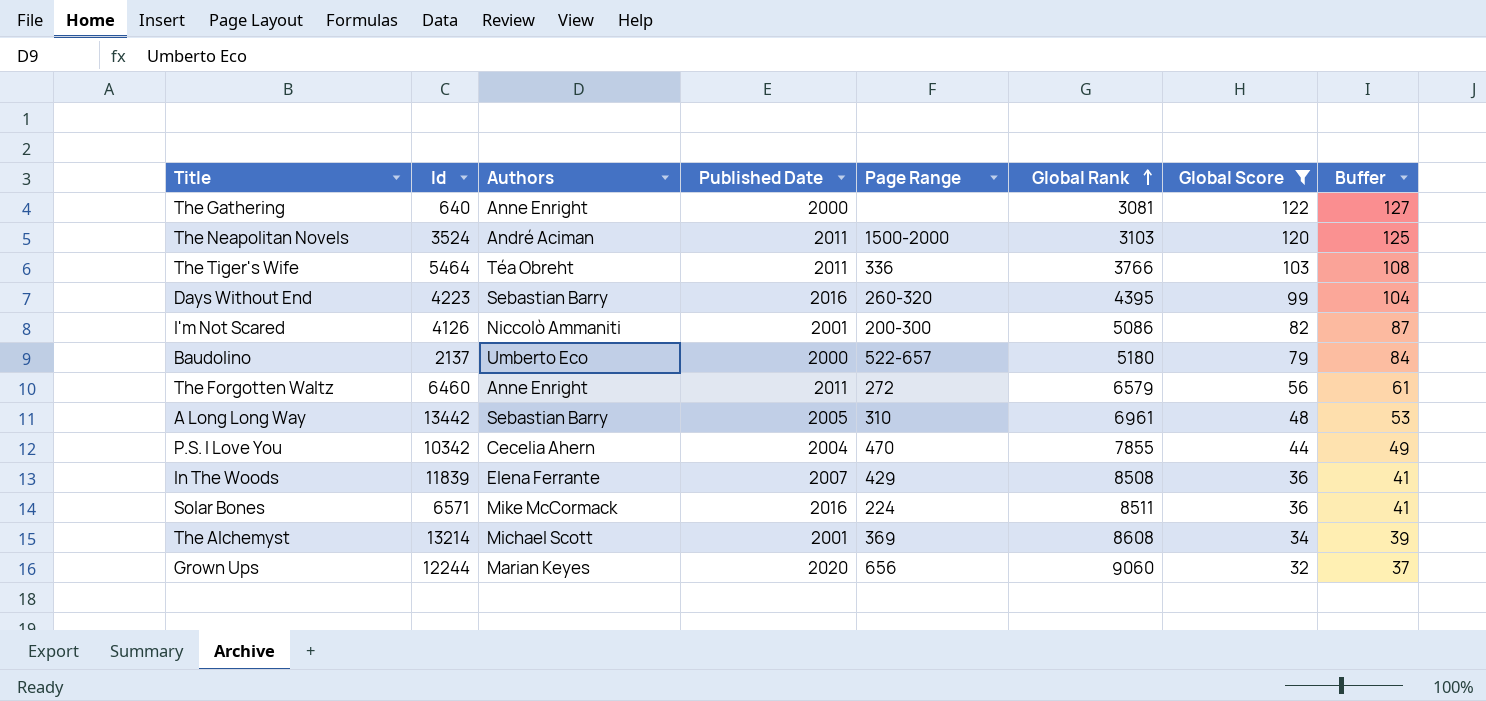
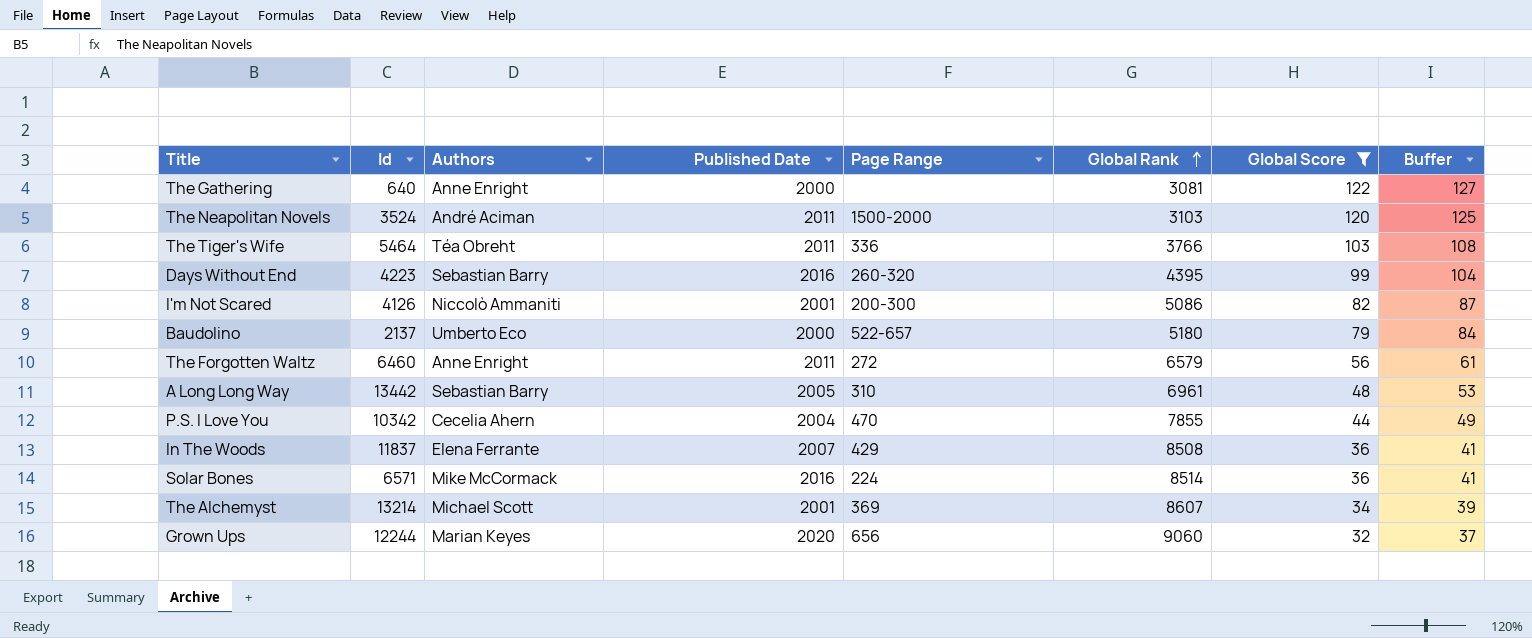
In The Woods | Id: 11839 -> 11837
Solar Bones | Global Rank: 8511 -> 8514
The Alchemyst | Global Rank: 8608 -> 8607

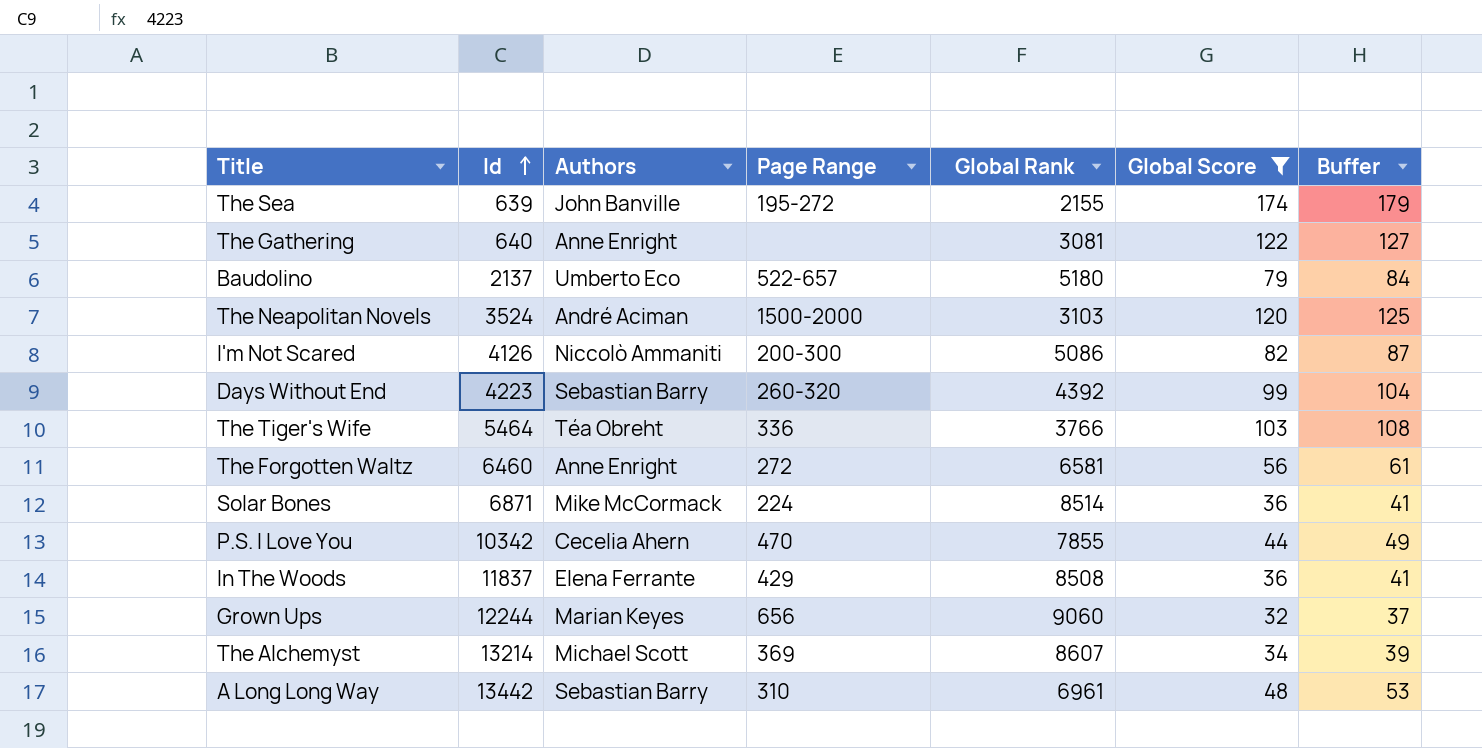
row order: Global Rank ascending -> Id ascending
column Published Date | position: 4 -> none
row The Sea: none -> 639 | John Banville | 195-272 | 2155 | 174 | 179
Days Without End | Global Rank: 4395 -> 4392
The Forgotten Waltz | Global Rank: 6579 -> 6581
Solar Bones | Id: 6571 -> 6871

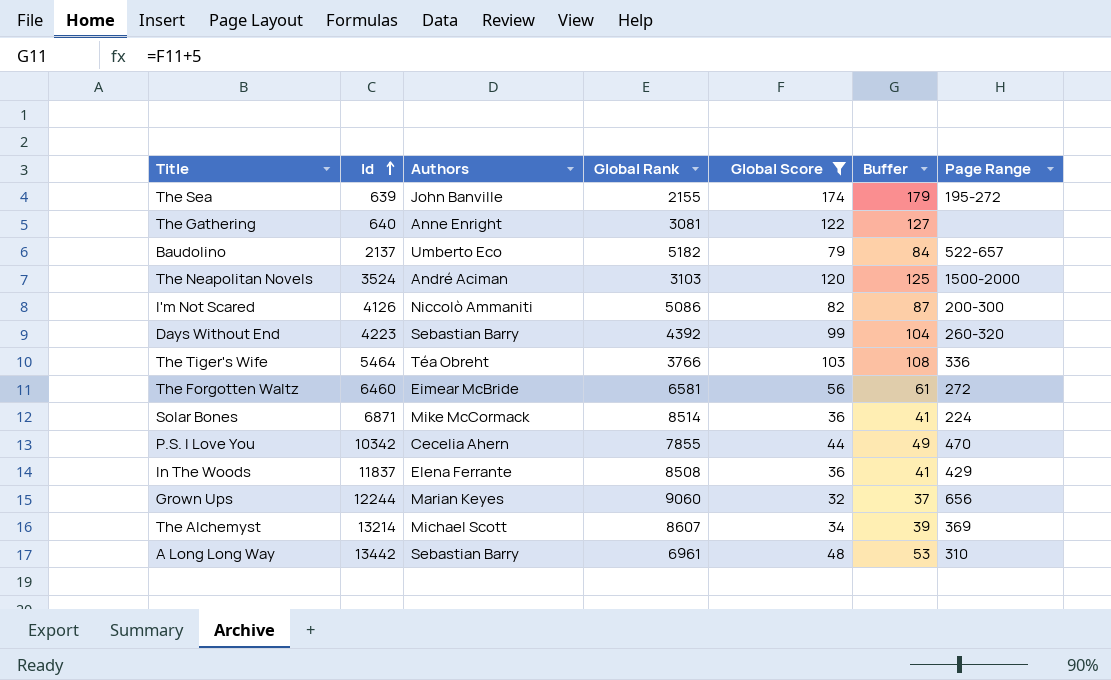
column Page Range | position: 4 -> 7
Baudolino | Global Rank: 5180 -> 5182
The Forgotten Waltz | Authors: Anne Enright -> Eimear McBride

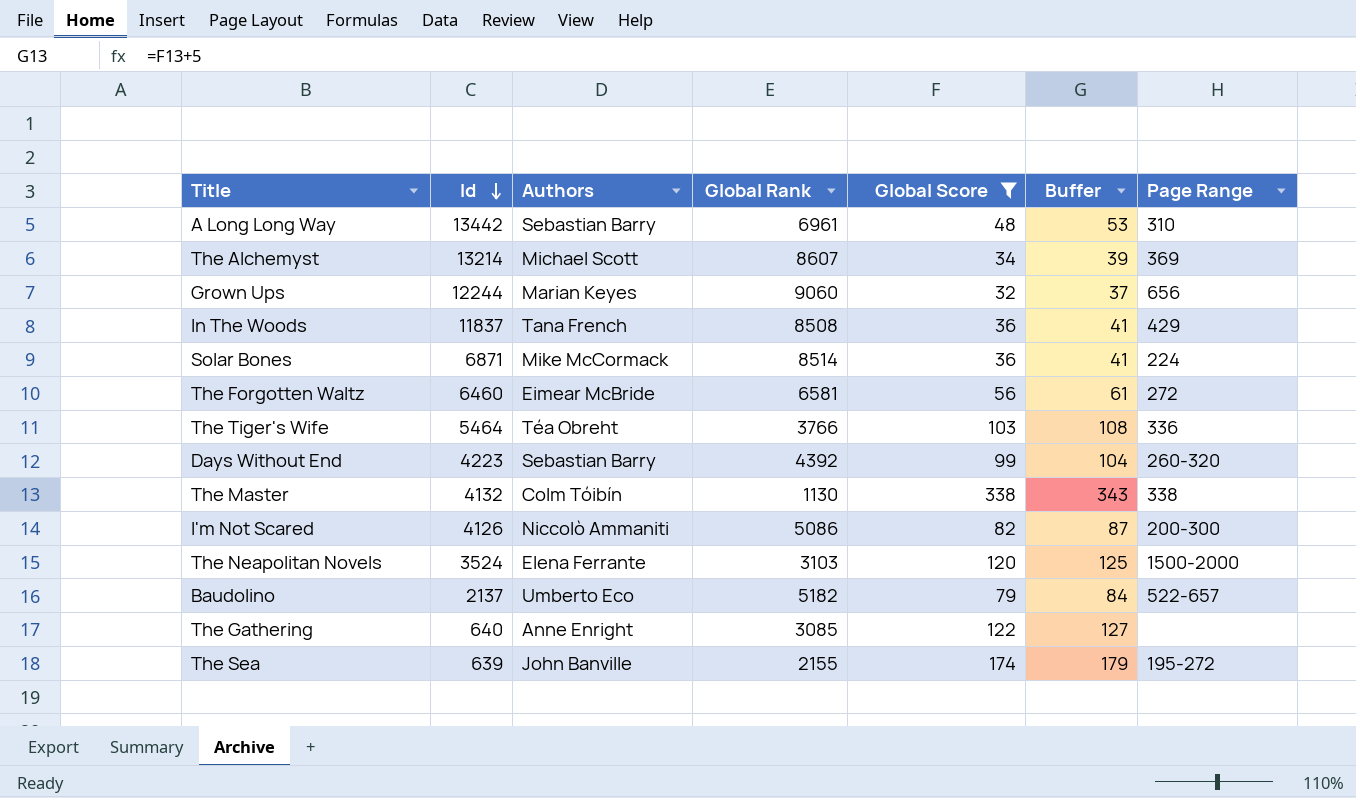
row order: Id ascending -> Id descending
row P.S. I Love You: 10342 | Cecelia Ahern | 7855 | 44 | 49 | 470 -> none
In The Woods | Authors: Elena Ferrante -> Tana French
row The Master: none -> 4132 | Colm Tóibín | 1130 | 338 | 343 | 338
The Neapolitan Novels | Authors: André Aciman -> Elena Ferrante
The Gathering | Global Rank: 3081 -> 3085

